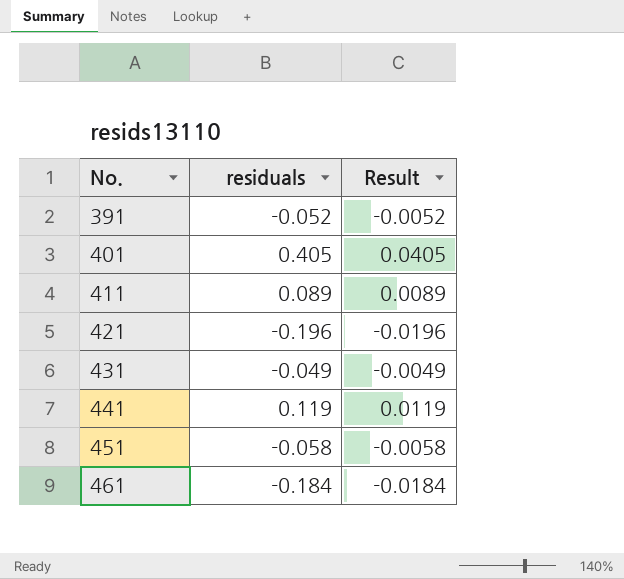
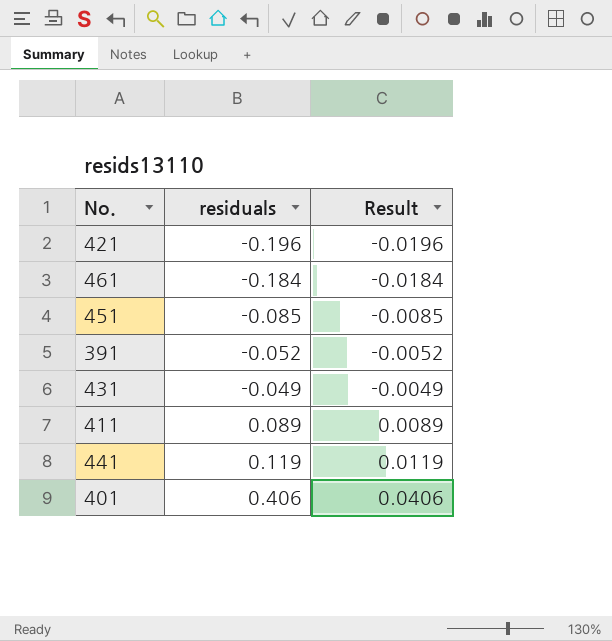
row order: No. ascending -> residuals ascending
451 | residuals: -0.058 -> -0.085
451 | Result: -0.0058 -> -0.0085
401 | residuals: 0.405 -> 0.406
401 | Result: 0.0405 -> 0.0406

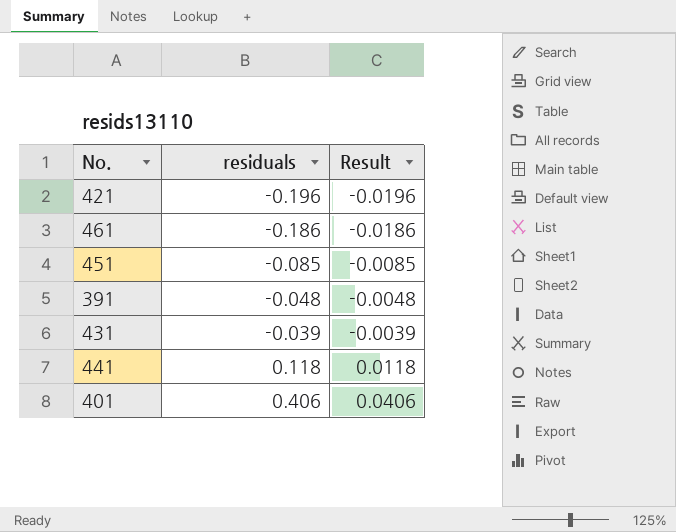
row 411: 0.089 | 0.0089 -> none
461 | residuals: -0.184 -> -0.186
461 | Result: -0.0184 -> -0.0186
391 | residuals: -0.052 -> -0.048
391 | Result: -0.0052 -> -0.0048
431 | residuals: -0.049 -> -0.039
431 | Result: -0.0049 -> -0.0039
441 | residuals: 0.119 -> 0.118
441 | Result: 0.0119 -> 0.0118

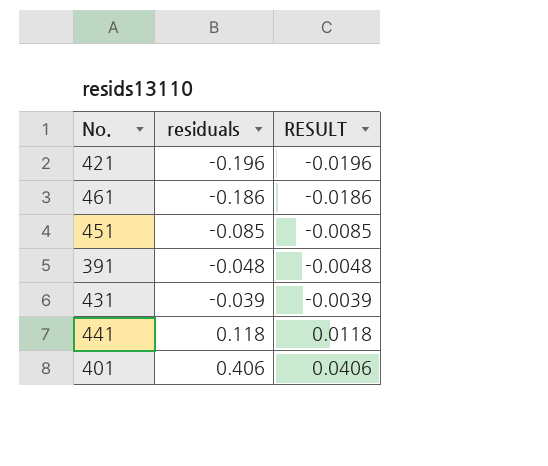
column name: Result -> RESULT

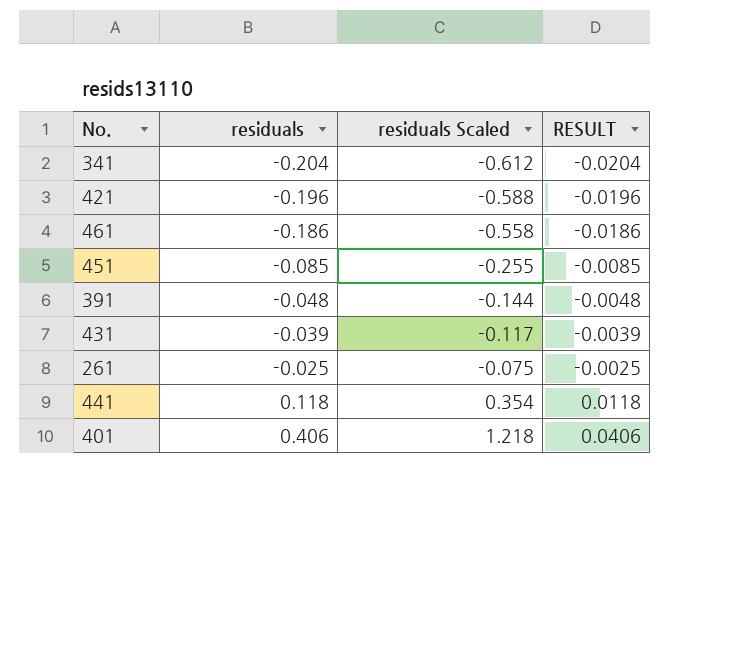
column residuals Scaled | formula: none -> [residuals] * 3
row 341: none -> -0.204 | -0.612 | -0.0204
row 261: none -> -0.025 | -0.075 | -0.0025

